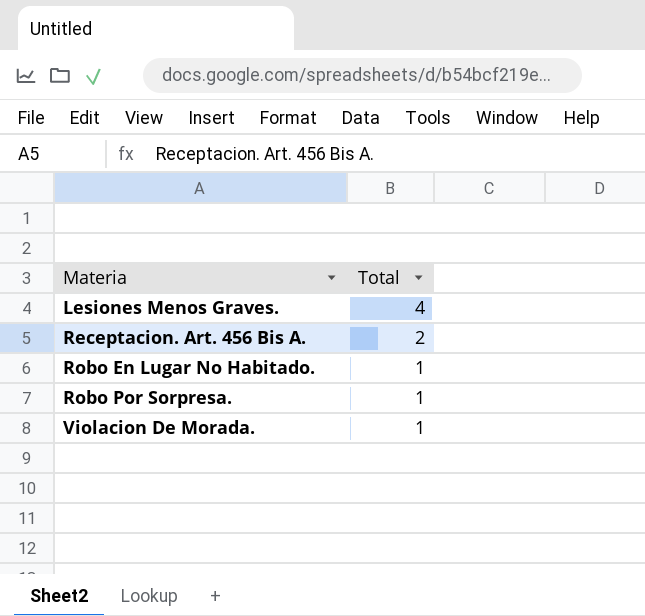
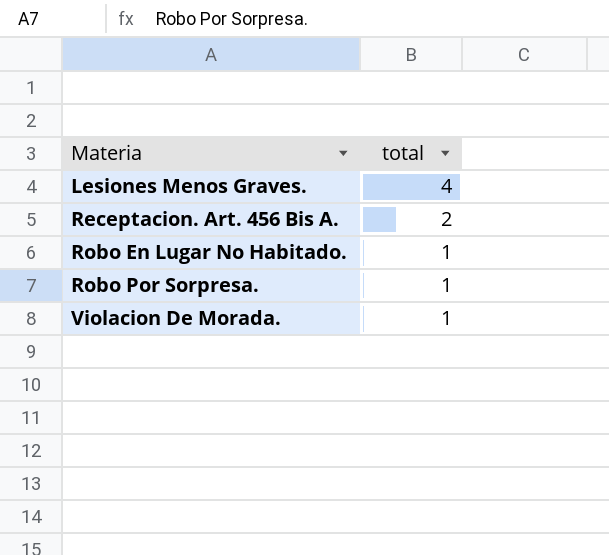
column name: Total -> total

